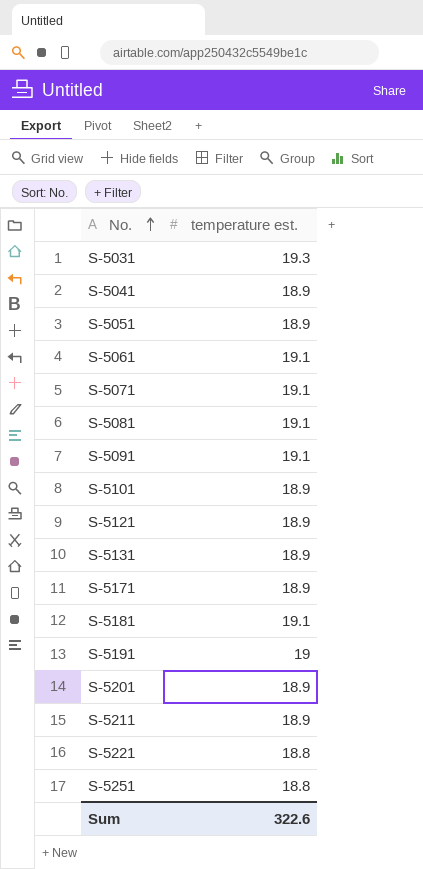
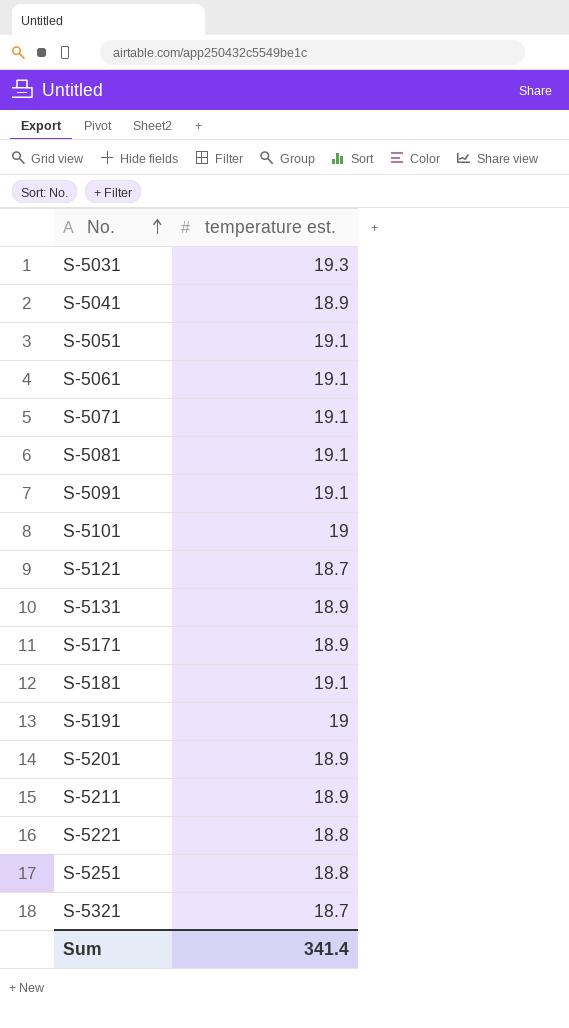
S-5051 | temperature est.: 18.9 -> 19.1
S-5101 | temperature est.: 18.9 -> 19
S-5121 | temperature est.: 18.9 -> 18.7
row S-5321: none -> 18.7
Sum | temperature est.: 322.6 -> 341.4

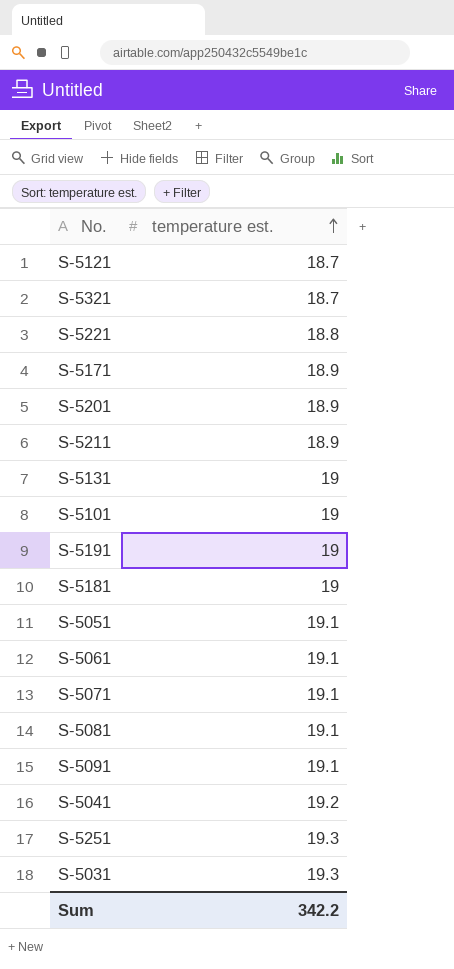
row order: No. ascending -> temperature est. ascending
S-5131 | temperature est.: 18.9 -> 19
S-5181 | temperature est.: 19.1 -> 19
S-5041 | temperature est.: 18.9 -> 19.2
S-5251 | temperature est.: 18.8 -> 19.3
Sum | temperature est.: 341.4 -> 342.2

